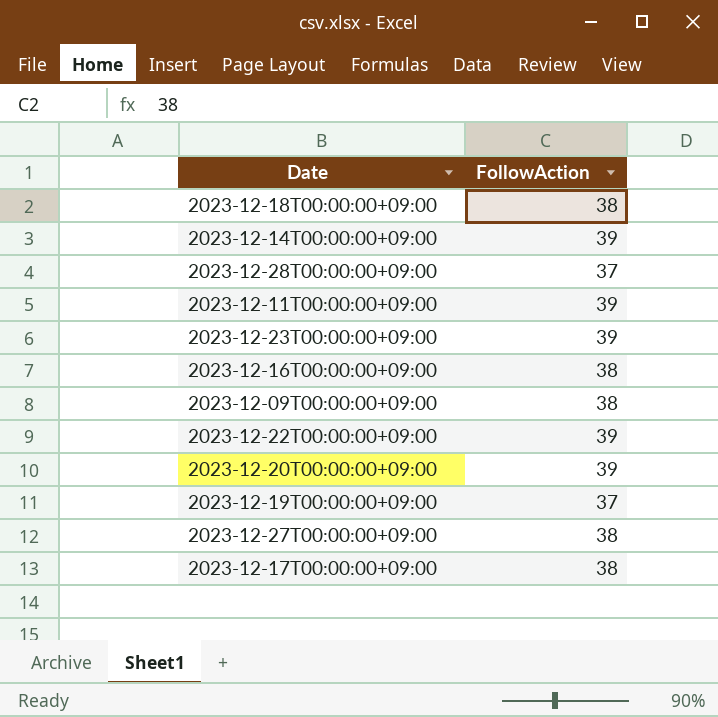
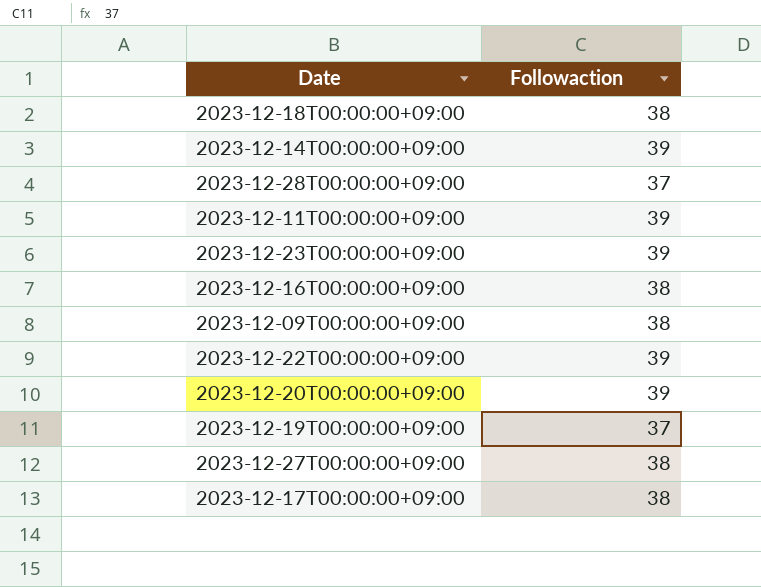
column name: FollowAction -> Followaction

